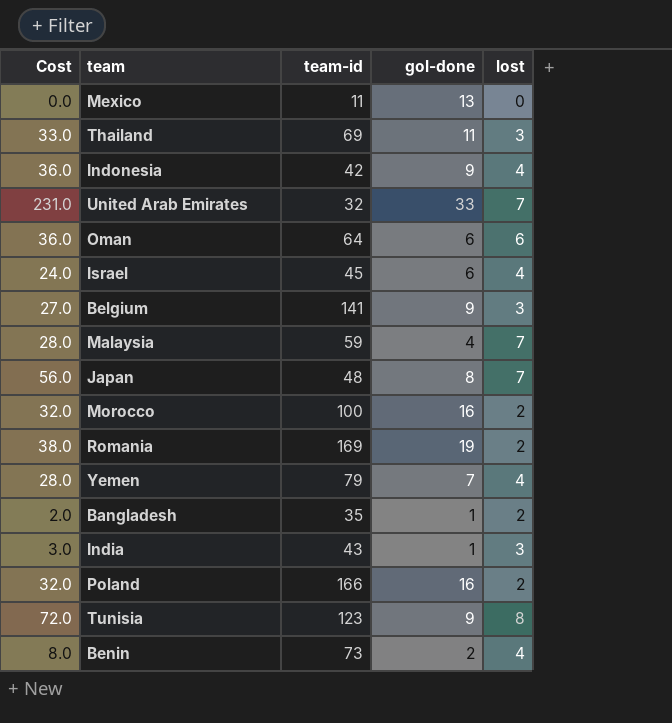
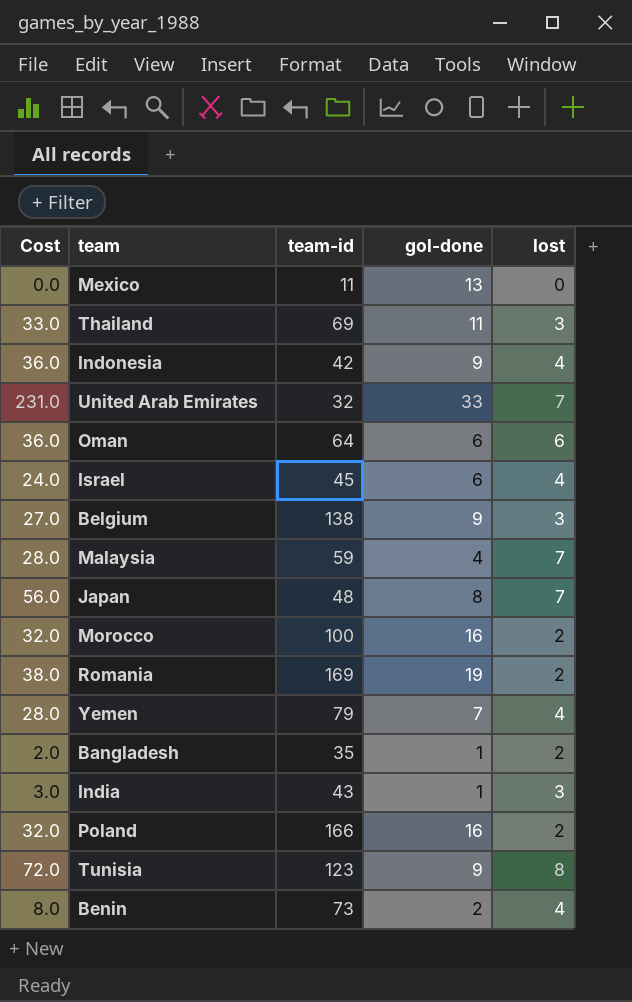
Belgium | team-id: 141 -> 138

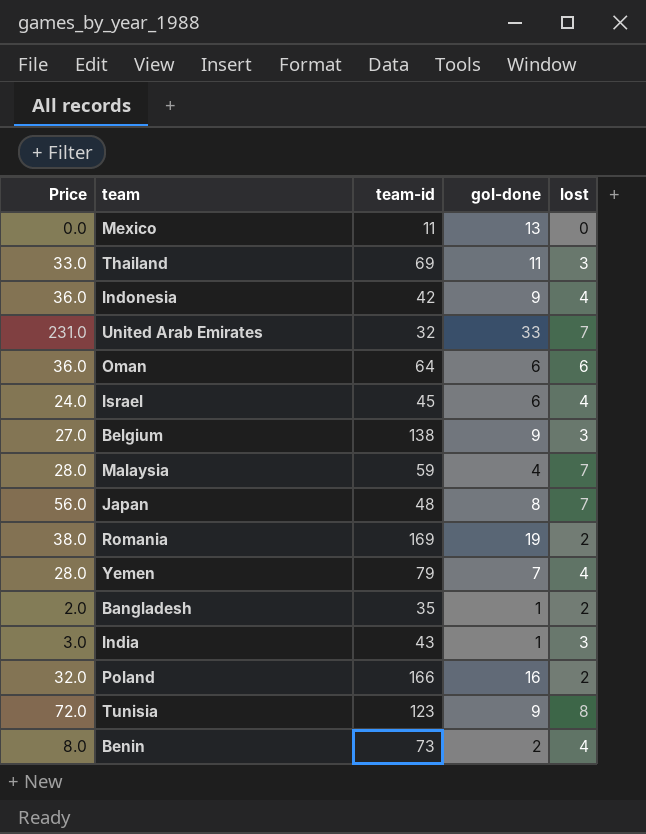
column name: Cost -> Price
row Morocco: 32.0 | 100 | 16 | 2 -> none

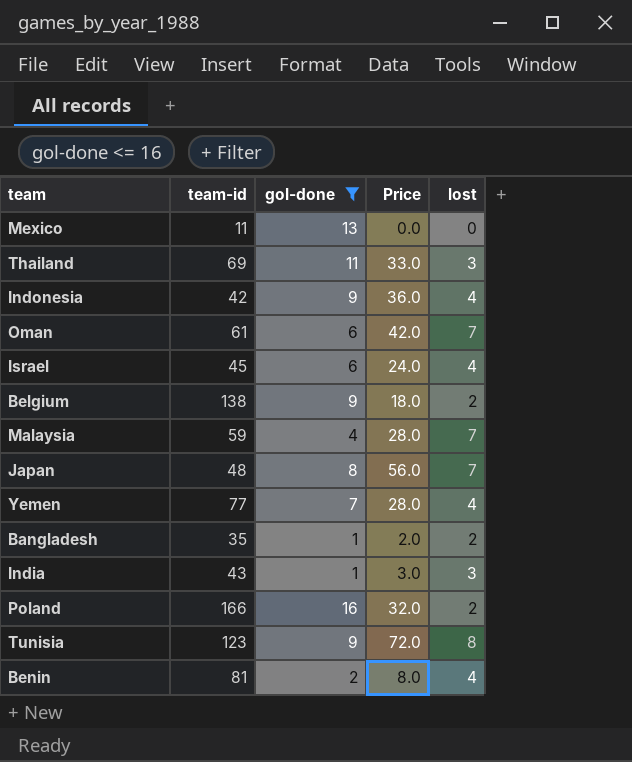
filter: none -> gol-done <= 16
column Price | position: 1 -> 4
Oman | team-id: 64 -> 61
Oman | Price: 36.0 -> 42.0
Oman | lost: 6 -> 7
Belgium | Price: 27.0 -> 18.0
Belgium | lost: 3 -> 2
Yemen | team-id: 79 -> 77
Benin | team-id: 73 -> 81

